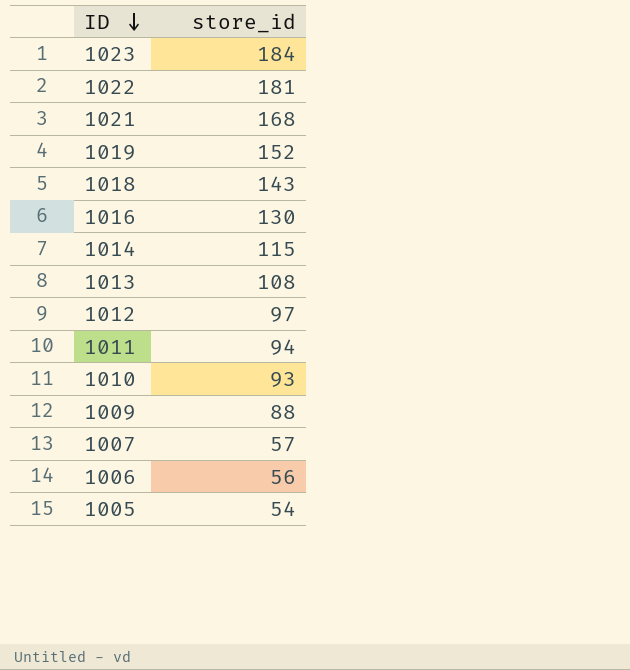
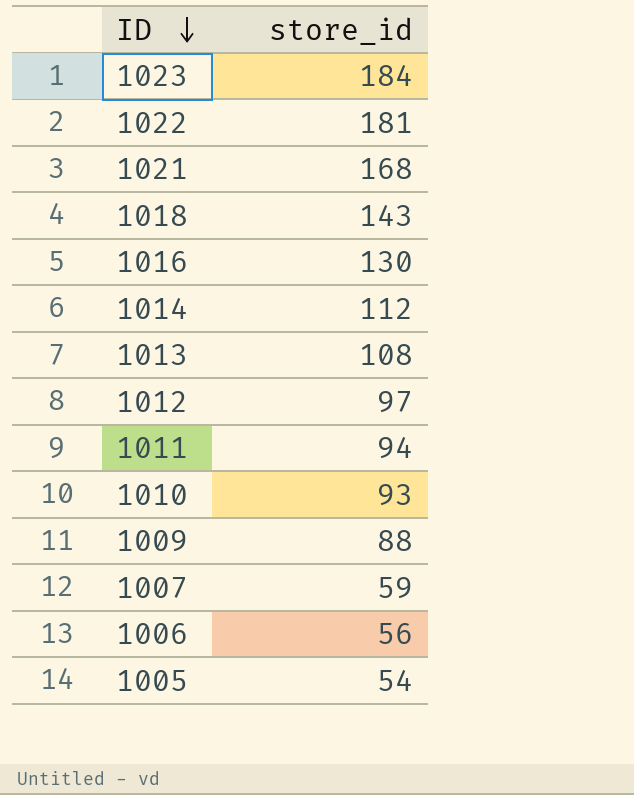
row 1019: 152 -> none
1014 | store_id: 115 -> 112
1007 | store_id: 57 -> 59

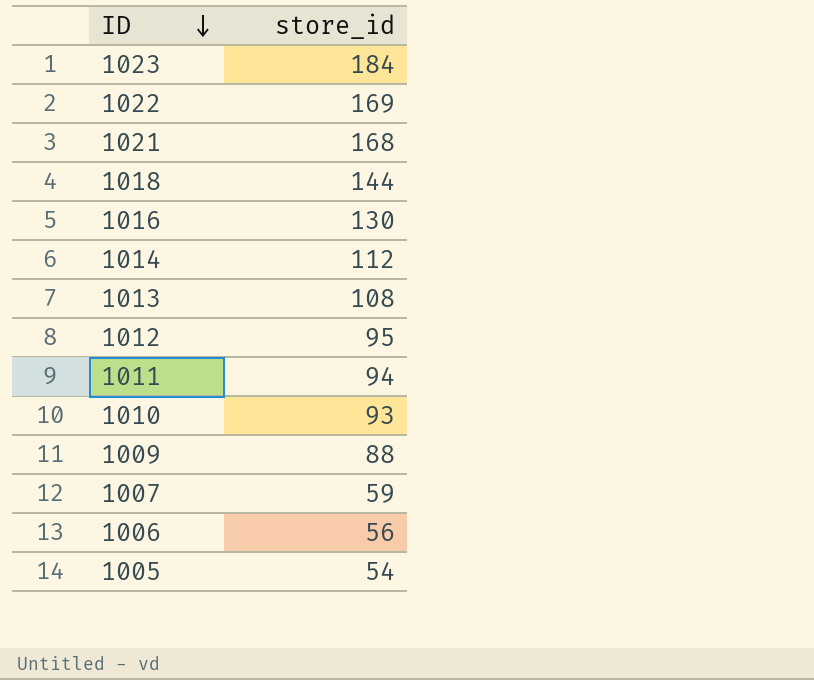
1022 | store_id: 181 -> 169
1018 | store_id: 143 -> 144
1012 | store_id: 97 -> 95

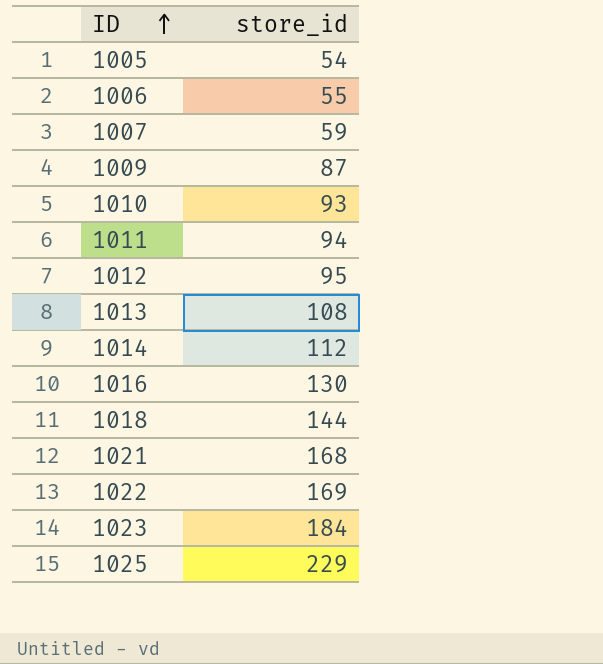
row order: ID descending -> ID ascending
1006 | store_id: 56 -> 55
1009 | store_id: 88 -> 87
row 1025: none -> 229

